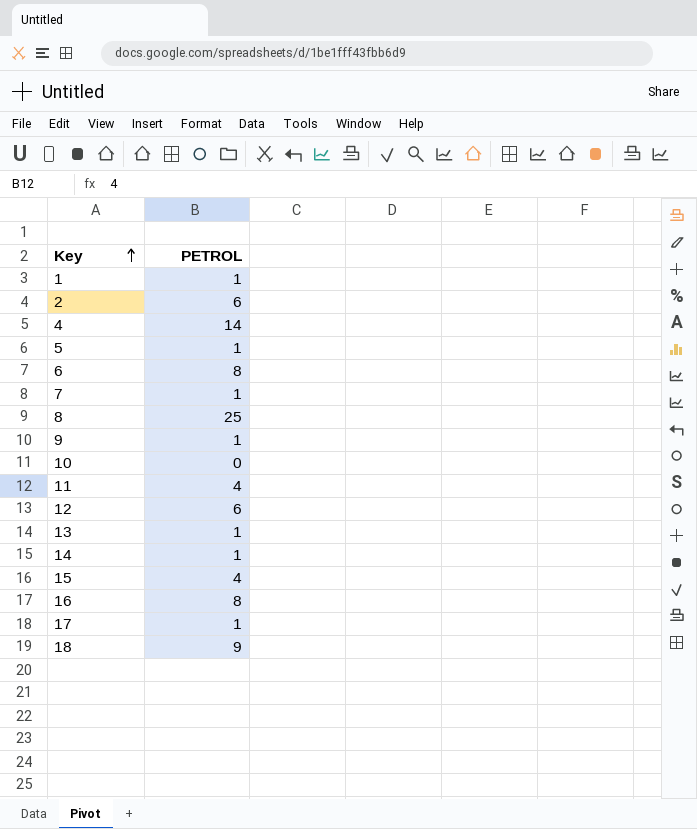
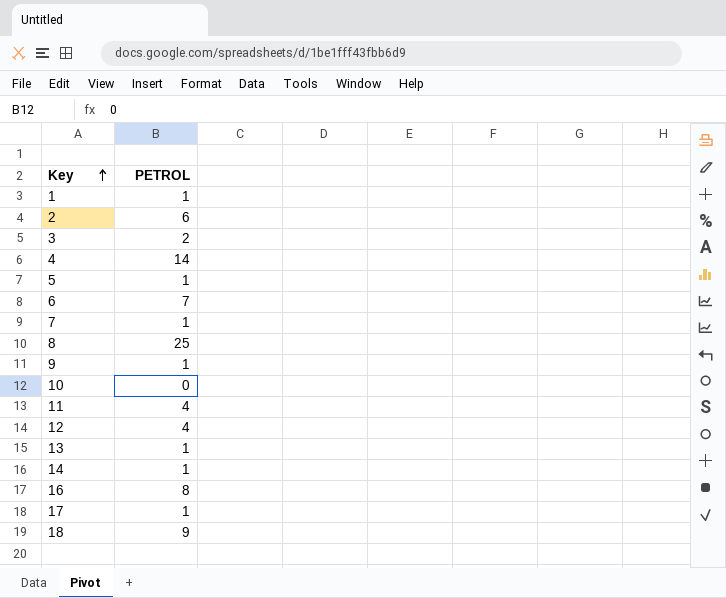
row 15: 4 -> none
row 3: none -> 2
6 | PETROL: 8 -> 7
12 | PETROL: 6 -> 4

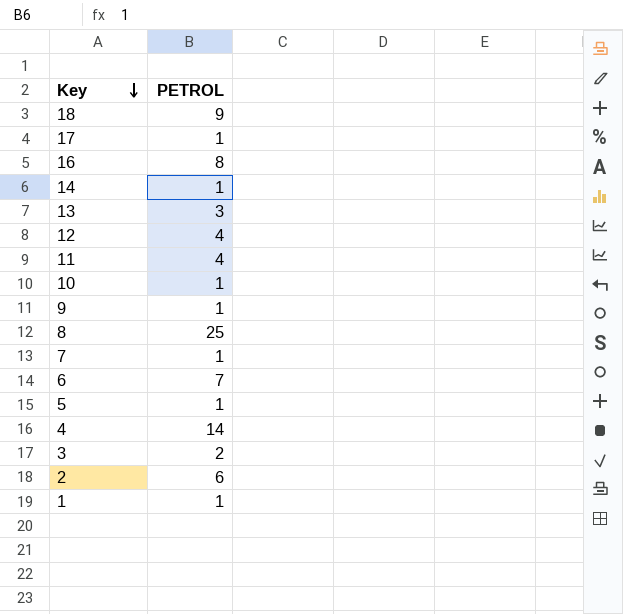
row order: Key ascending -> Key descending
13 | PETROL: 1 -> 3
10 | PETROL: 0 -> 1

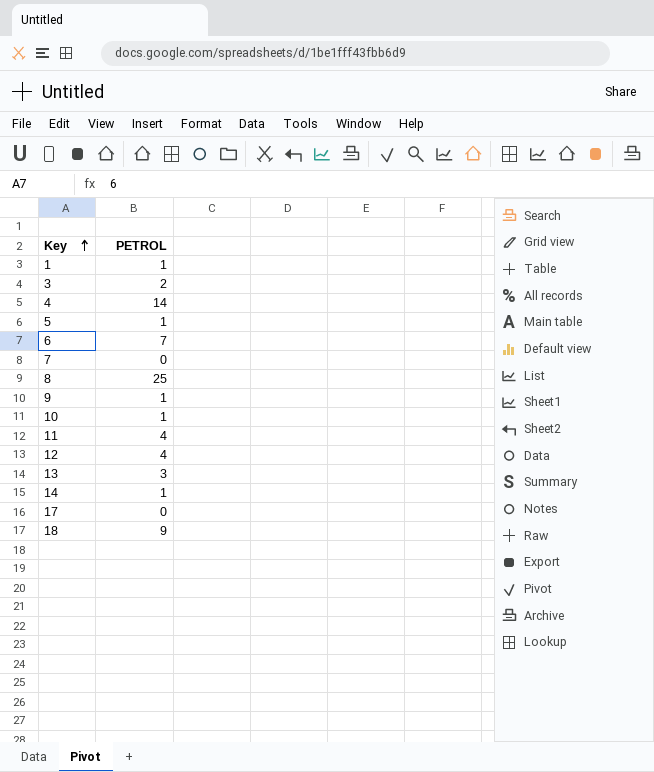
row order: Key descending -> Key ascending
row 16: 8 -> none
row 2: 6 -> none
7 | PETROL: 1 -> 0
17 | PETROL: 1 -> 0

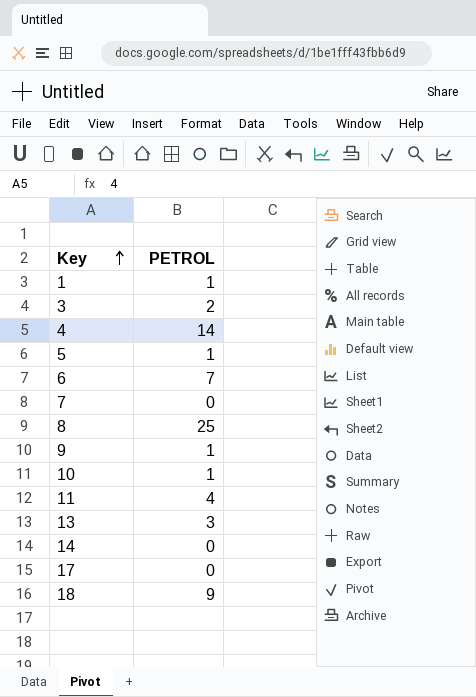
row 12: 4 -> none
14 | PETROL: 1 -> 0

